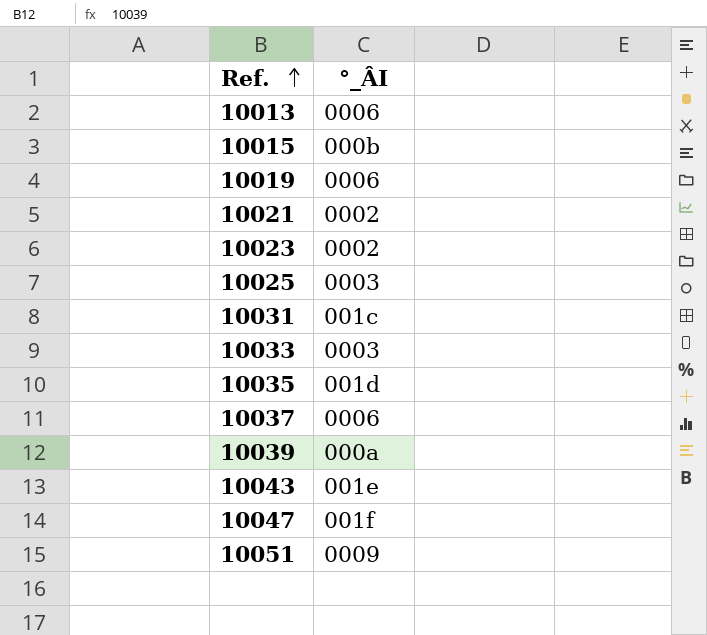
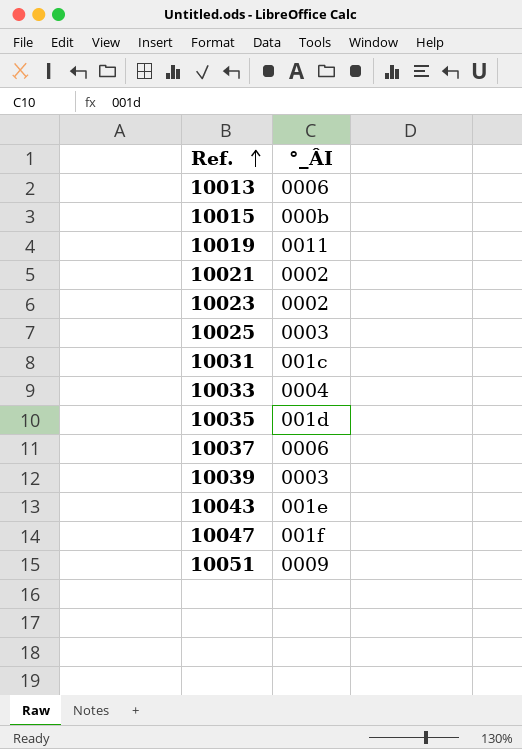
10019 | °_ÂI: 0006 -> 0011
10033 | °_ÂI: 0003 -> 0004
10039 | °_ÂI: 000a -> 0003

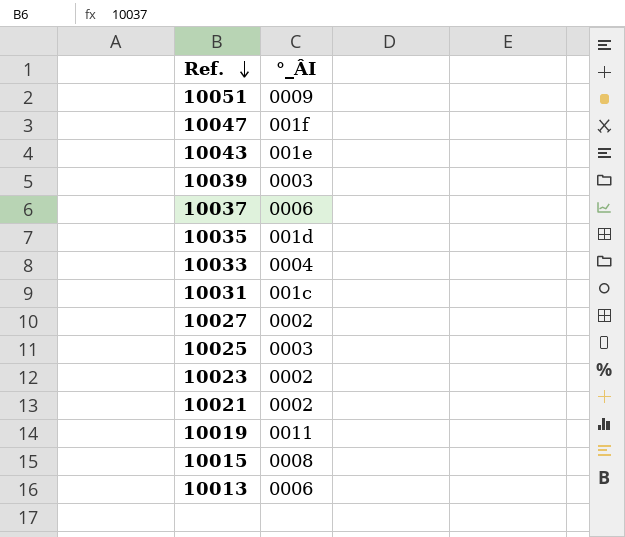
row order: Ref. ascending -> Ref. descending
row 10027: none -> 0002
10015 | °_ÂI: 000b -> 0008

